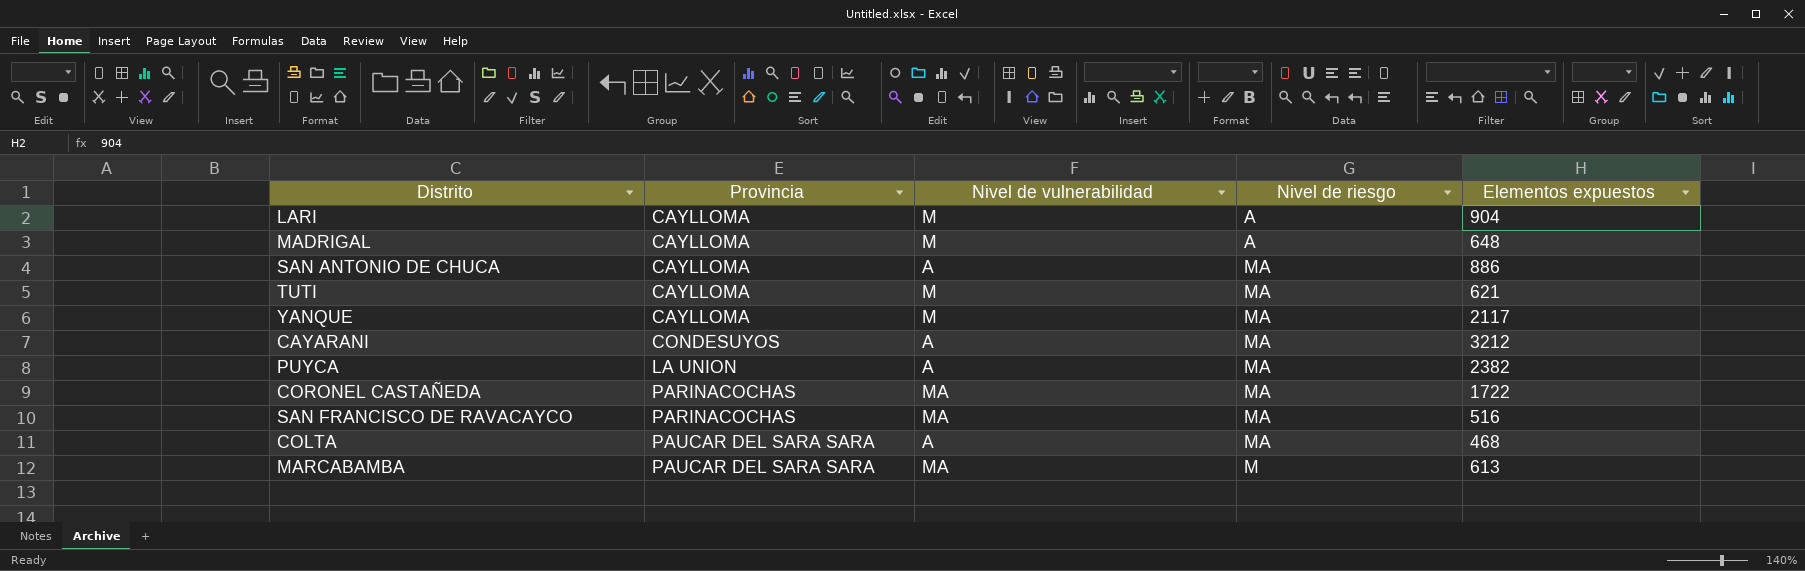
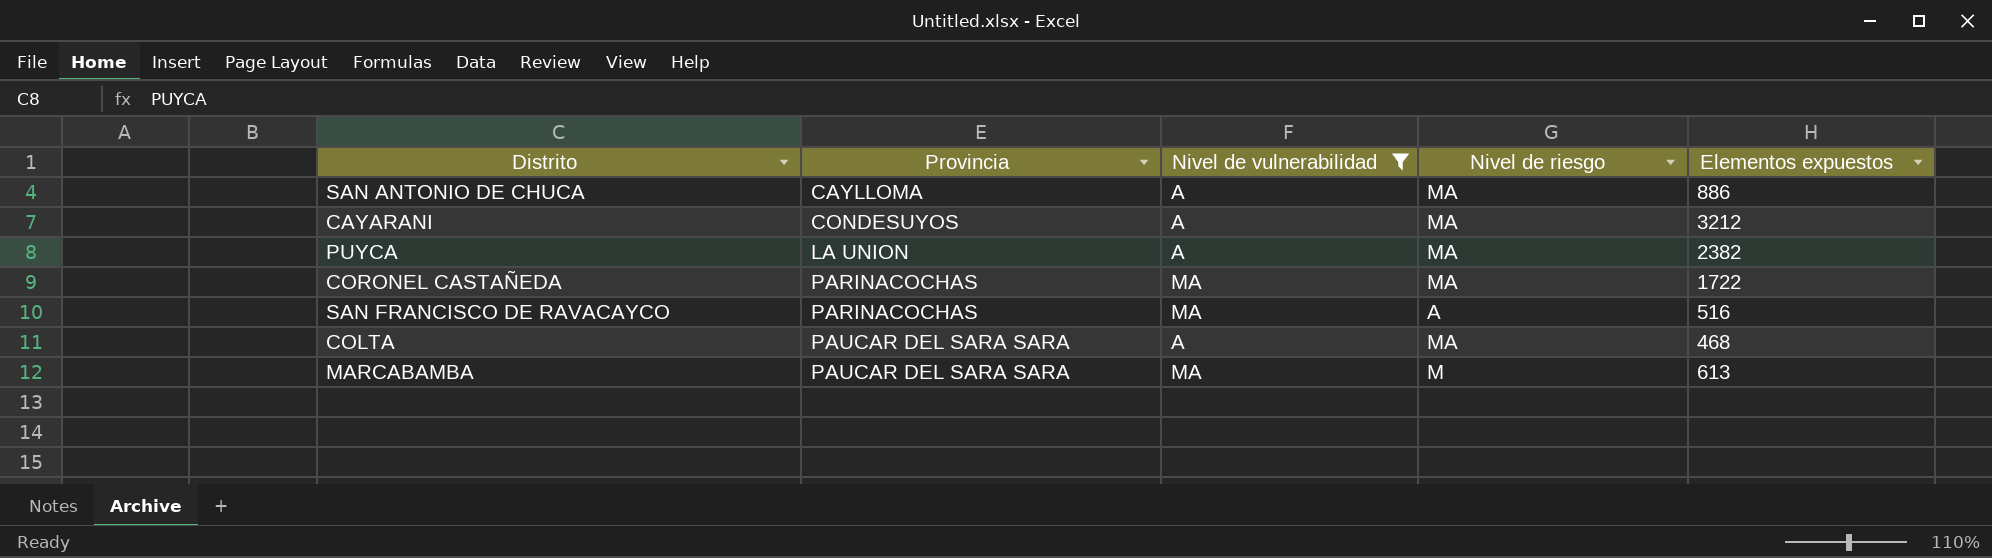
filter: none -> Nivel de vulnerabilidad != M
SAN FRANCISCO DE RAVACAYCO | Nivel de riesgo: MA -> A

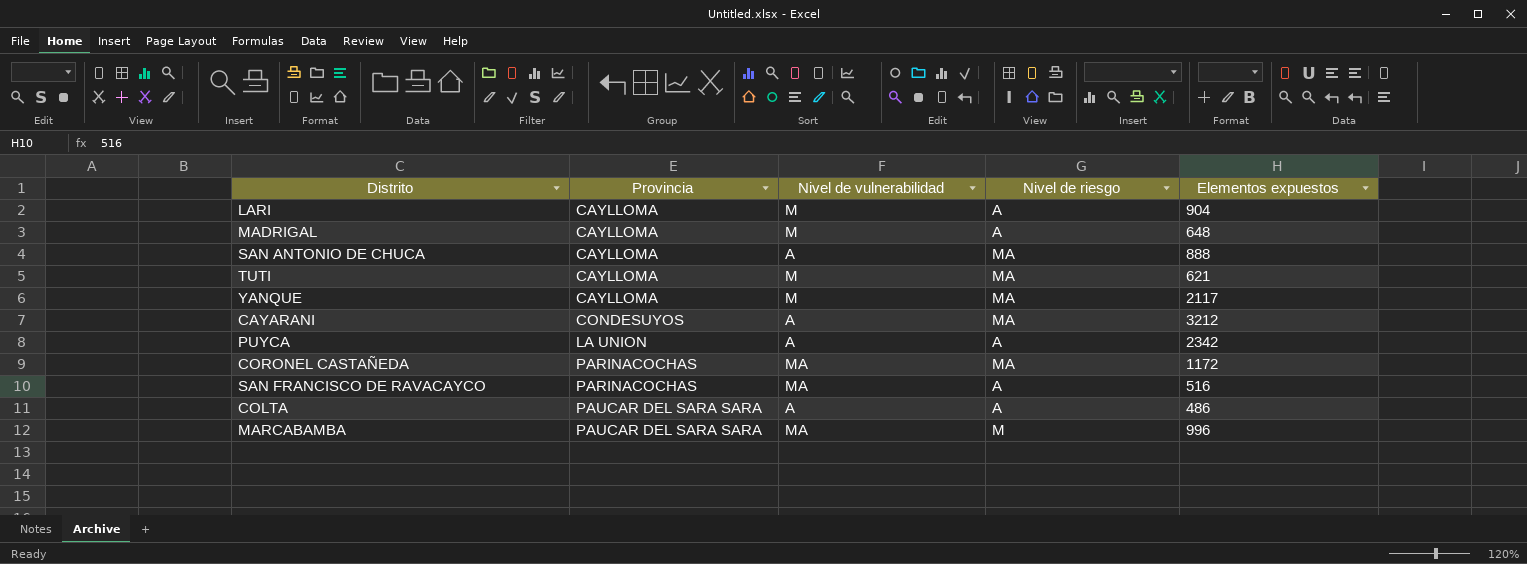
filter: Nivel de vulnerabilidad != M -> none
SAN ANTONIO DE CHUCA | Elementos expuestos: 886 -> 888
PUYCA | Nivel de riesgo: MA -> A
PUYCA | Elementos expuestos: 2382 -> 2342
CORONEL CASTAÑEDA | Elementos expuestos: 1722 -> 1172
COLTA | Nivel de riesgo: MA -> A
COLTA | Elementos expuestos: 468 -> 486
MARCABAMBA | Elementos expuestos: 613 -> 996

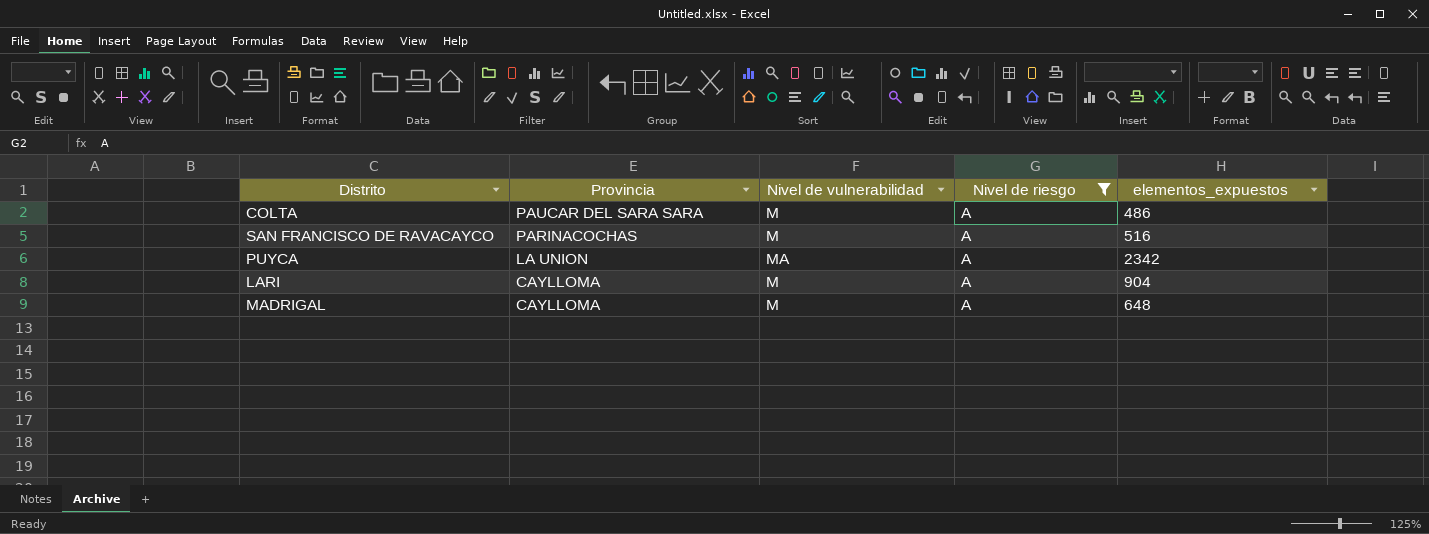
filter: none -> Nivel de riesgo = A
row order: Provincia ascending -> Provincia descending
column name: Elementos expuestos -> elementos_expuestos
COLTA | Nivel de vulnerabilidad: A -> M
SAN FRANCISCO DE RAVACAYCO | Nivel de vulnerabilidad: MA -> M
PUYCA | Nivel de vulnerabilidad: A -> MA

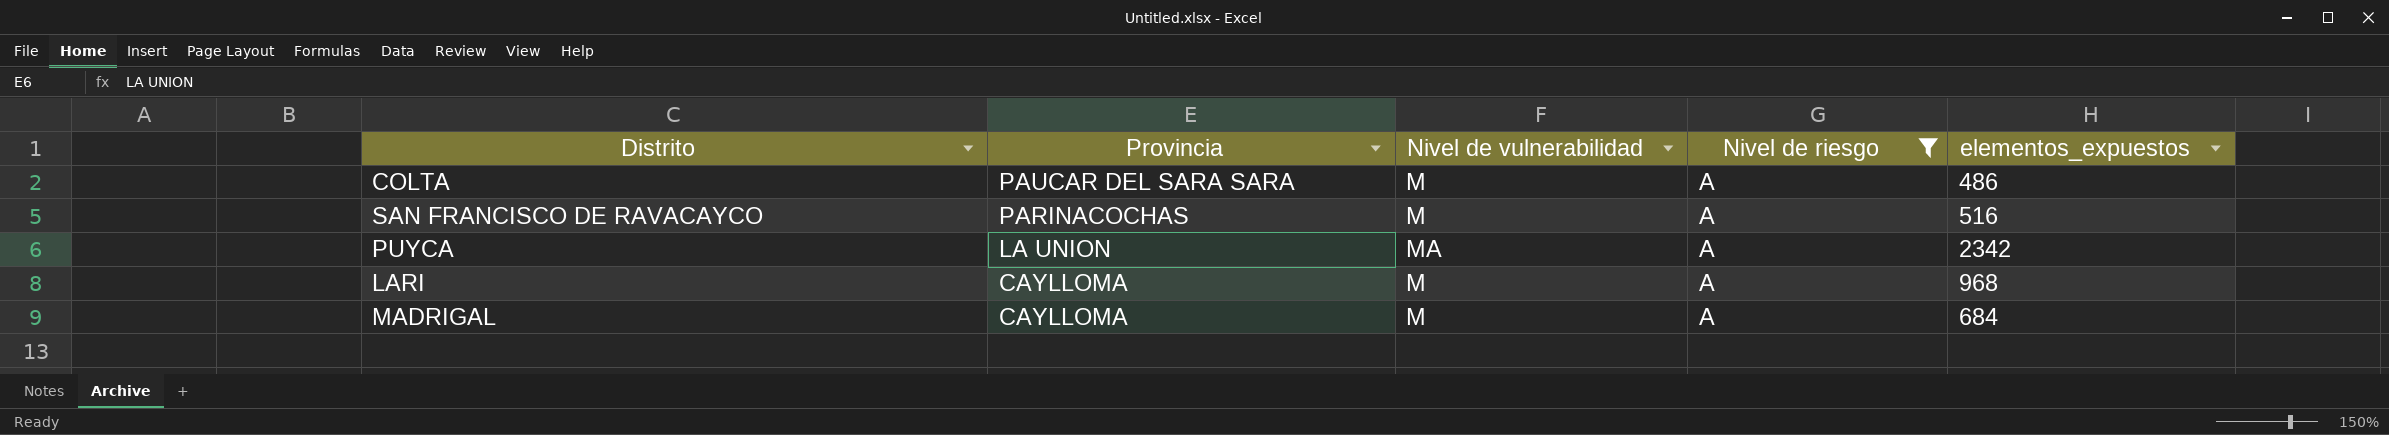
LARI | elementos_expuestos: 904 -> 968
MADRIGAL | elementos_expuestos: 648 -> 684

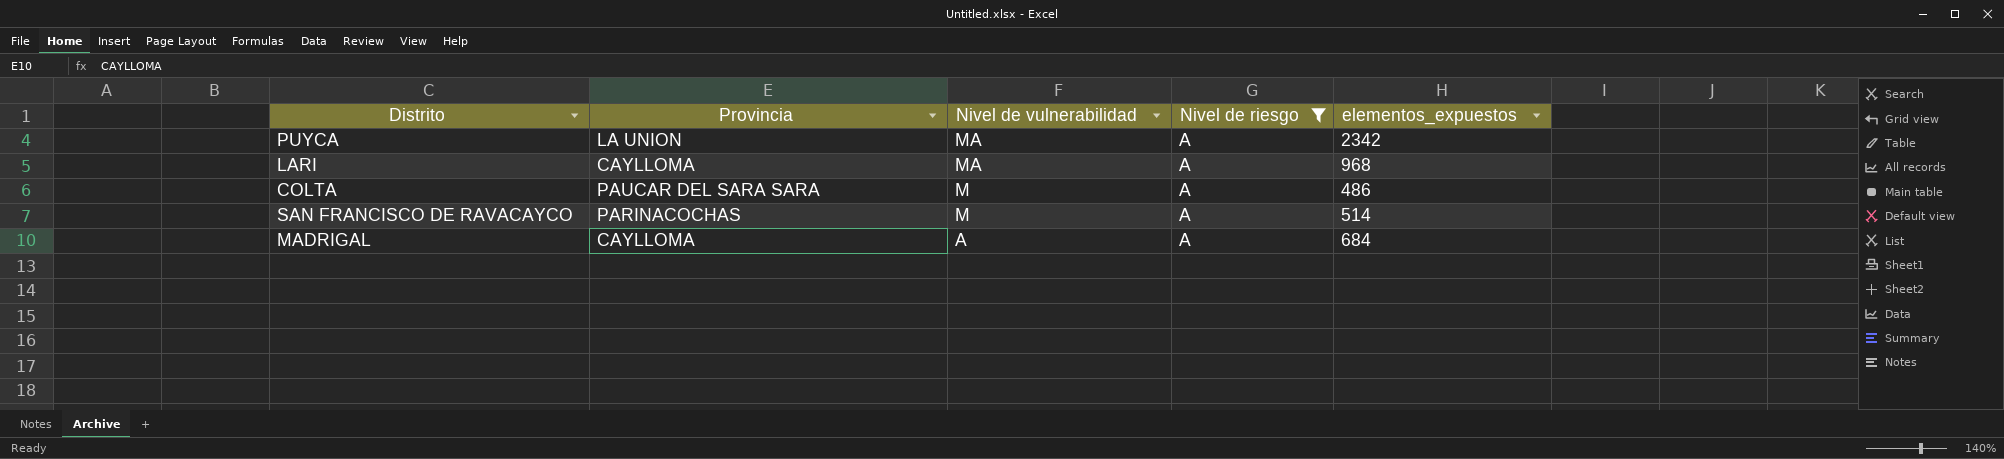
row order: Provincia descending -> Nivel de vulnerabilidad descending
LARI | Nivel de vulnerabilidad: M -> MA
SAN FRANCISCO DE RAVACAYCO | elementos_expuestos: 516 -> 514
MADRIGAL | Nivel de vulnerabilidad: M -> A

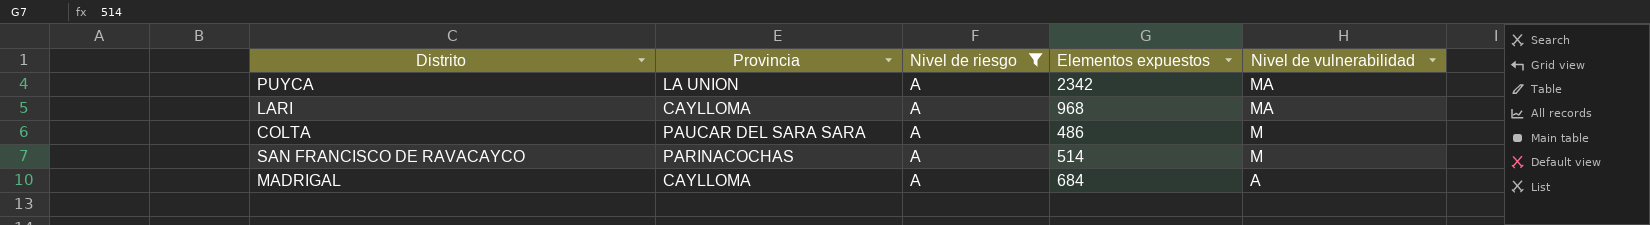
column name: elementos_expuestos -> Elementos expuestos
column Nivel de vulnerabilidad | position: 3 -> 5

